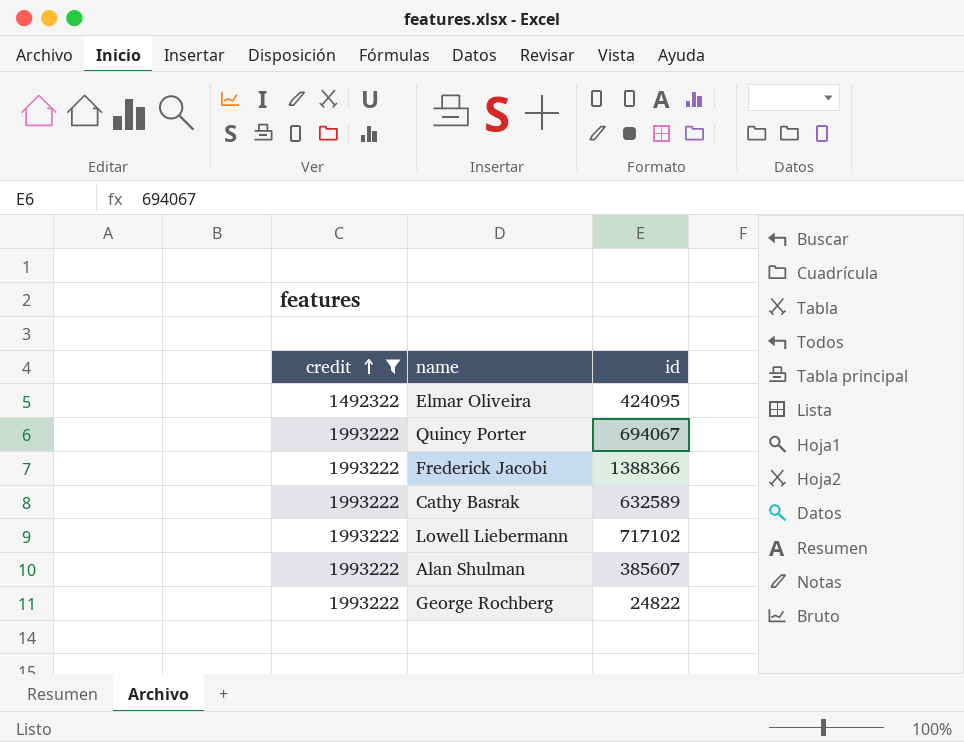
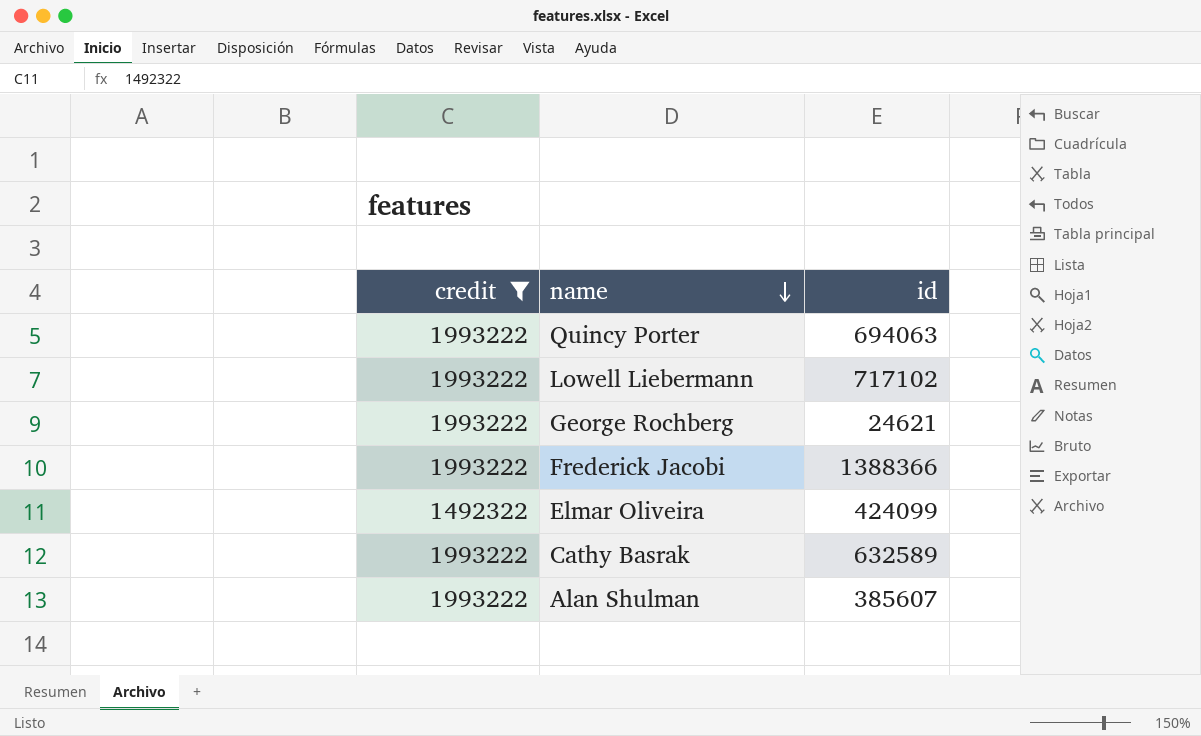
row order: credit ascending -> name descending
Quincy Porter | id: 694067 -> 694063
George Rochberg | id: 24822 -> 24621
Elmar Oliveira | id: 424095 -> 424099

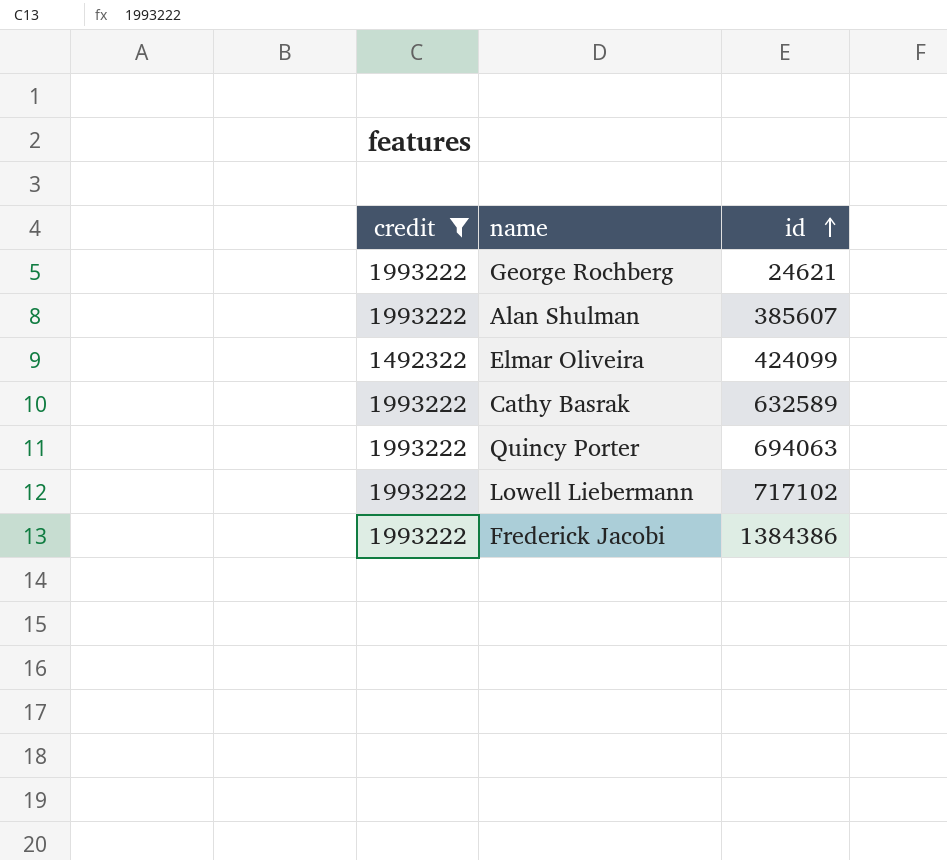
row order: name descending -> id ascending
Frederick Jacobi | id: 1388366 -> 1384386

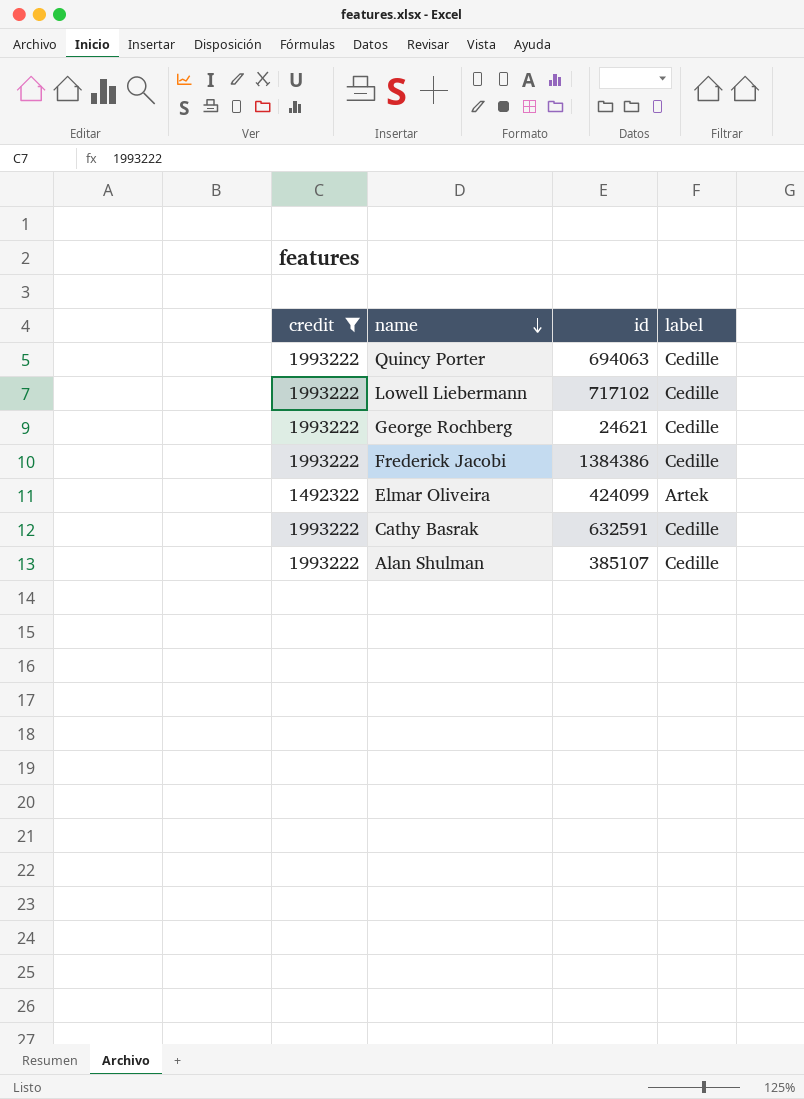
row order: id ascending -> name descending
column label | position: none -> 4
Cathy Basrak | id: 632589 -> 632591
Alan Shulman | id: 385607 -> 385107

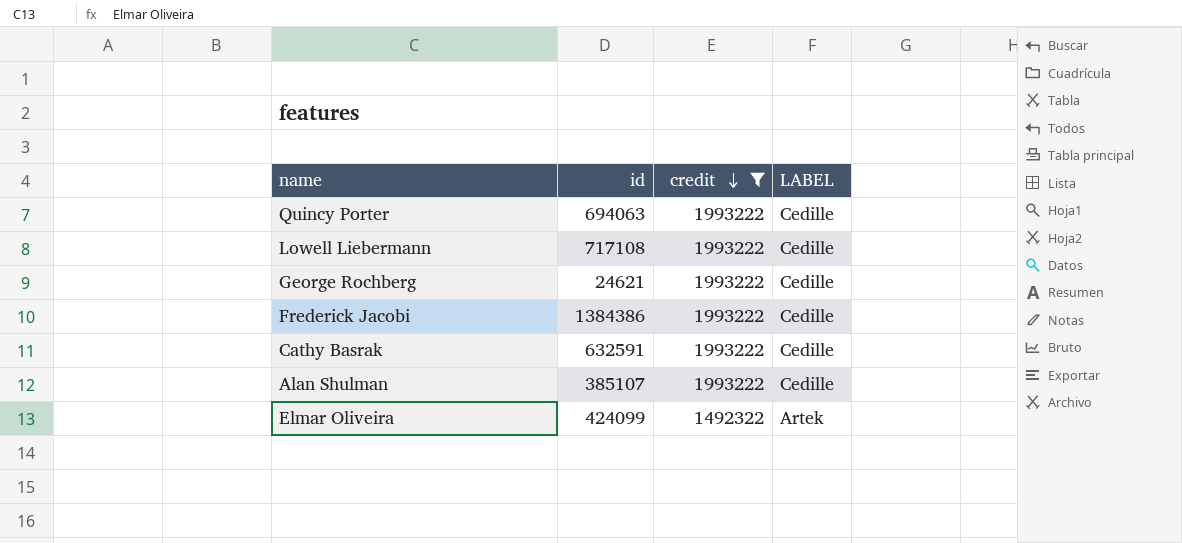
row order: name descending -> credit descending
column credit | position: 1 -> 3
column name: label -> LABEL
Lowell Liebermann | id: 717102 -> 717108

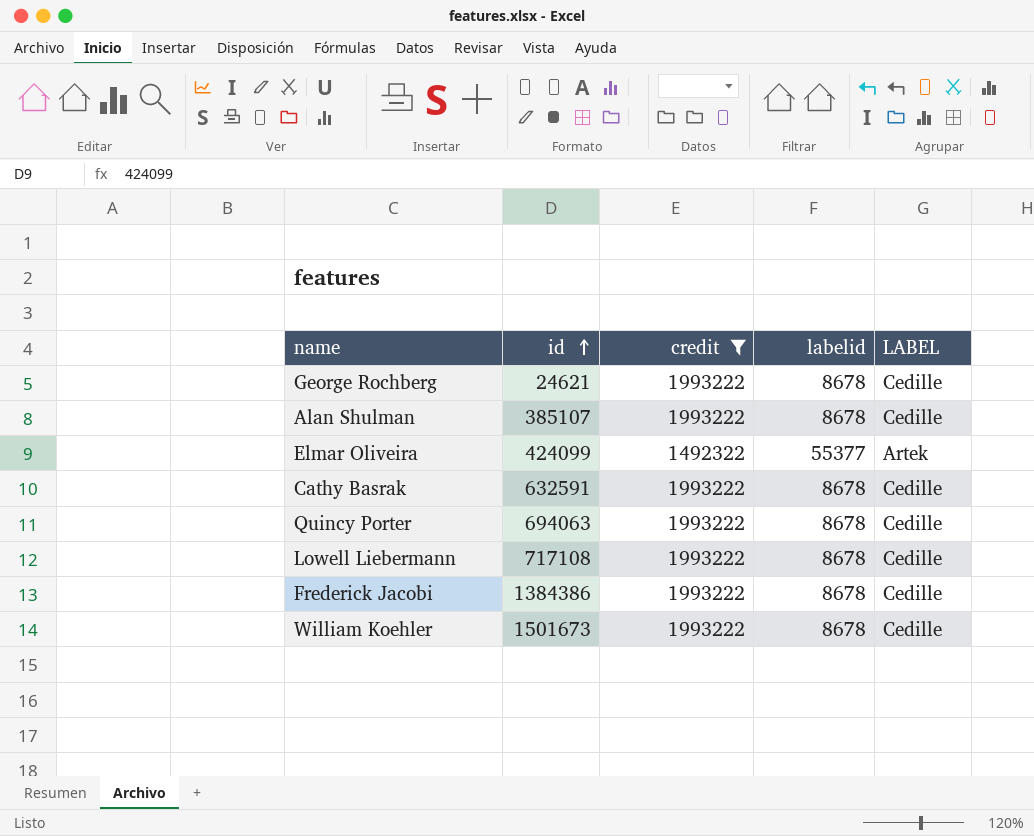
row order: credit descending -> id ascending
column labelid | position: none -> 4
row William Koehler: none -> 1501673 | 1993222 | 8678 | Cedille

